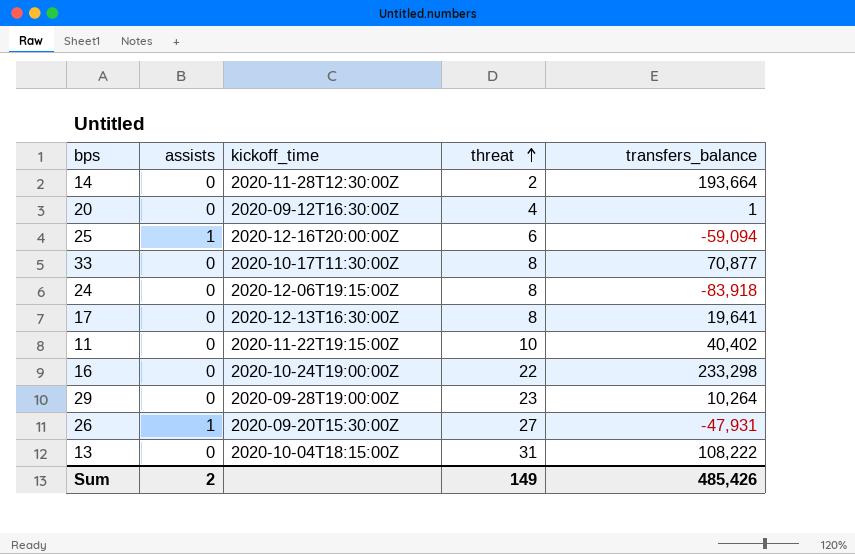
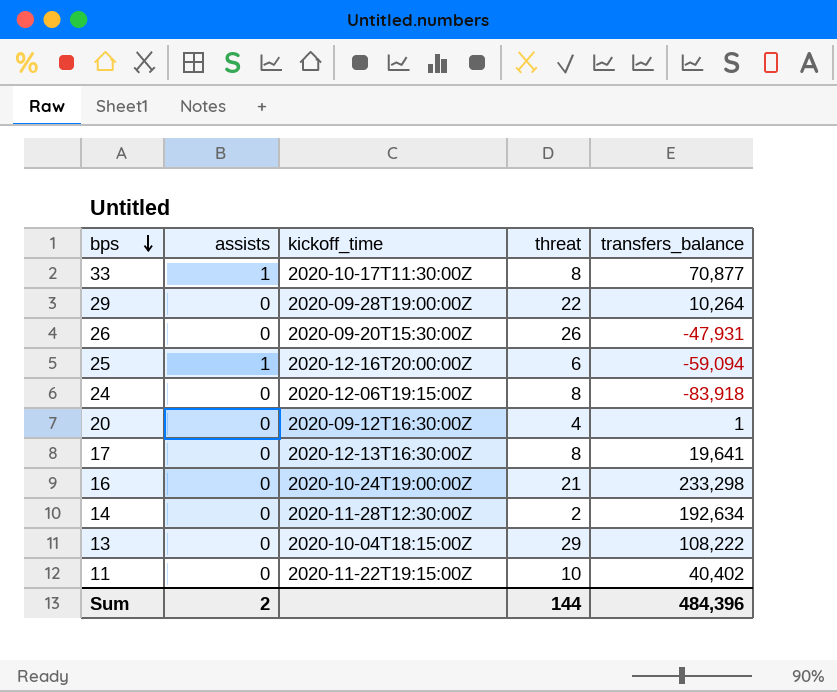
row order: threat ascending -> bps descending
33 | assists: 0 -> 1
29 | threat: 23 -> 22
26 | assists: 1 -> 0
26 | threat: 27 -> 26
16 | threat: 22 -> 21
14 | transfers_balance: 193,664 -> 192,634
13 | threat: 31 -> 29
Sum | threat: 149 -> 144
Sum | transfers_balance: 485,426 -> 484,396

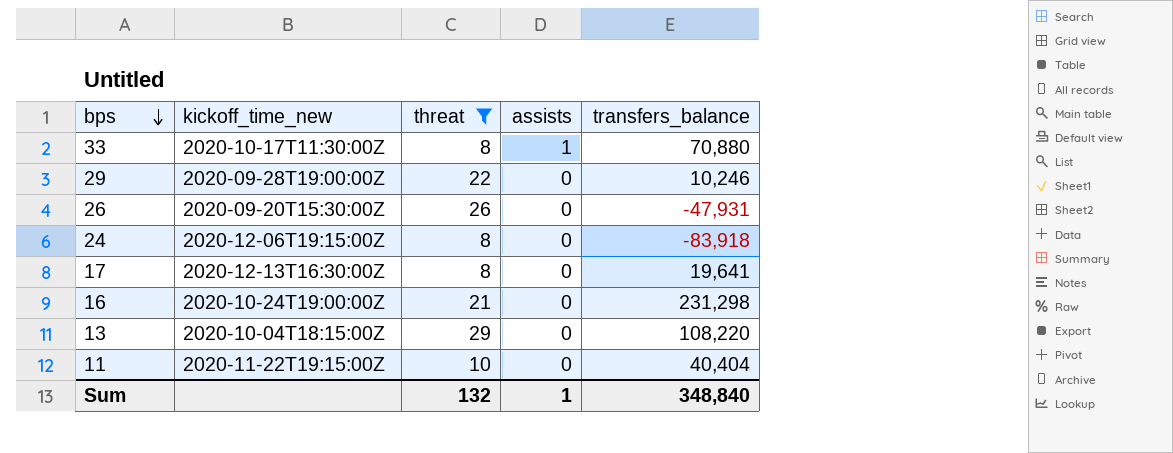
filter: none -> threat >= 8
column name: kickoff_time -> kickoff_time_new
column assists | position: 2 -> 4
33 | transfers_balance: 70,877 -> 70,880
29 | transfers_balance: 10,264 -> 10,246
16 | transfers_balance: 233,298 -> 231,298
13 | transfers_balance: 108,222 -> 108,220
11 | transfers_balance: 40,402 -> 40,404
Sum | threat: 144 -> 132
Sum | assists: 2 -> 1
Sum | transfers_balance: 484,396 -> 348,840

